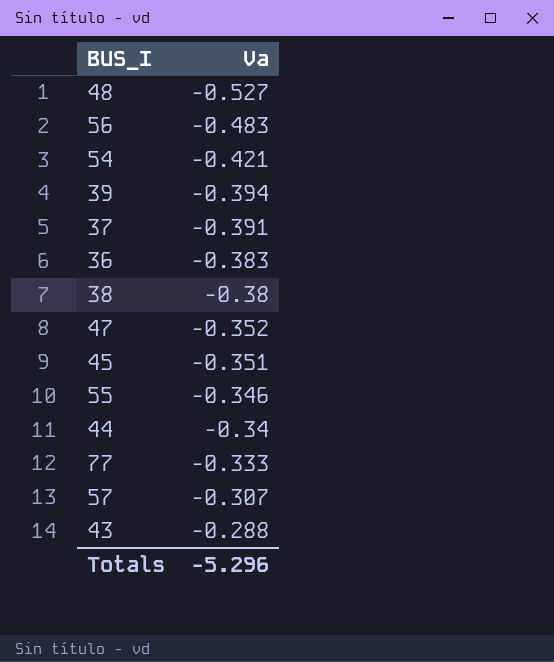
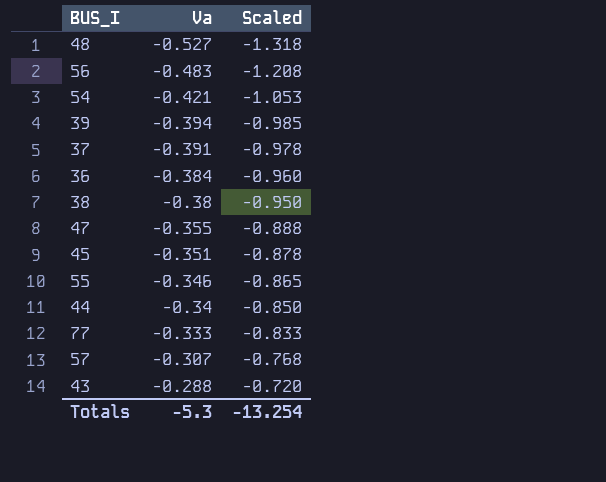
column Scaled | formula: none -> [Va] * 2.5
36 | Va: -0.383 -> -0.384
47 | Va: -0.352 -> -0.355
Totals | Va: -5.296 -> -5.3

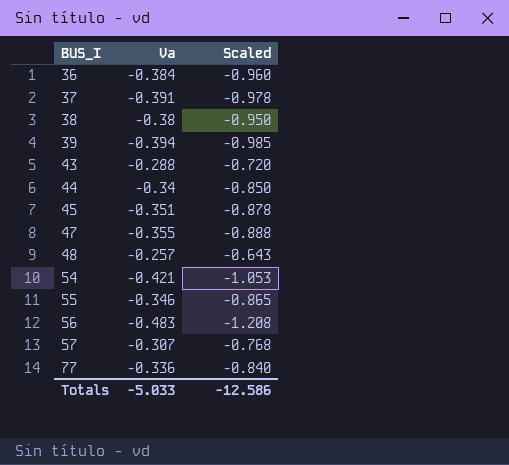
row order: Va ascending -> BUS_I ascending
48 | Va: -0.527 -> -0.257
48 | Scaled: -1.318 -> -0.643
77 | Va: -0.333 -> -0.336
77 | Scaled: -0.833 -> -0.840
Totals | Va: -5.3 -> -5.033
Totals | Scaled: -13.254 -> -12.586

